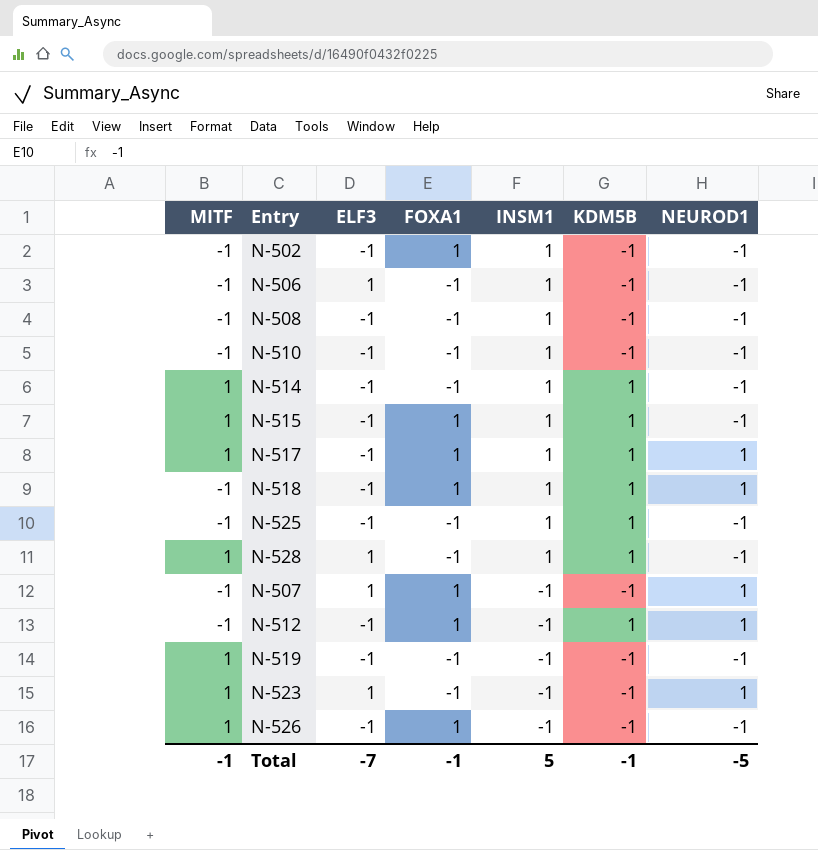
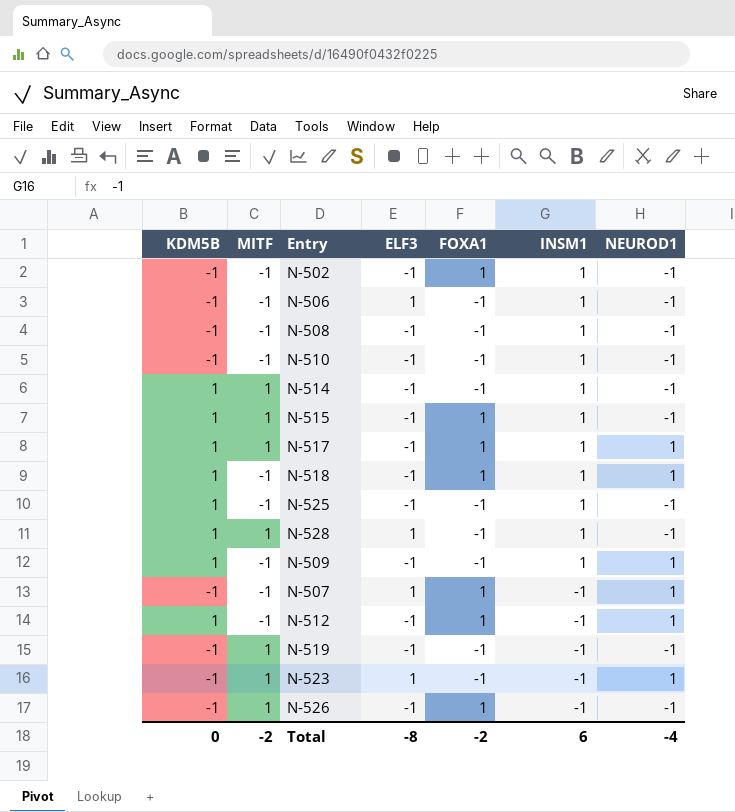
column KDM5B | position: 6 -> 1
row N-509: none -> 1 | -1 | -1 | -1 | 1 | 1
Total | KDM5B: -1 -> 0
Total | MITF: -1 -> -2
Total | ELF3: -7 -> -8
Total | FOXA1: -1 -> -2
Total | INSM1: 5 -> 6
Total | NEUROD1: -5 -> -4

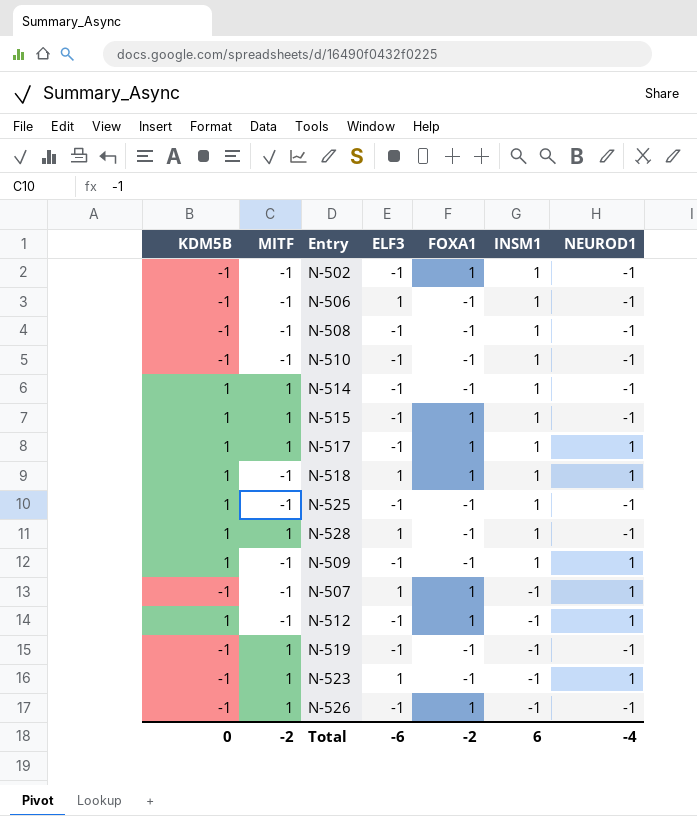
N-518 | ELF3: -1 -> 1
Total | ELF3: -8 -> -6

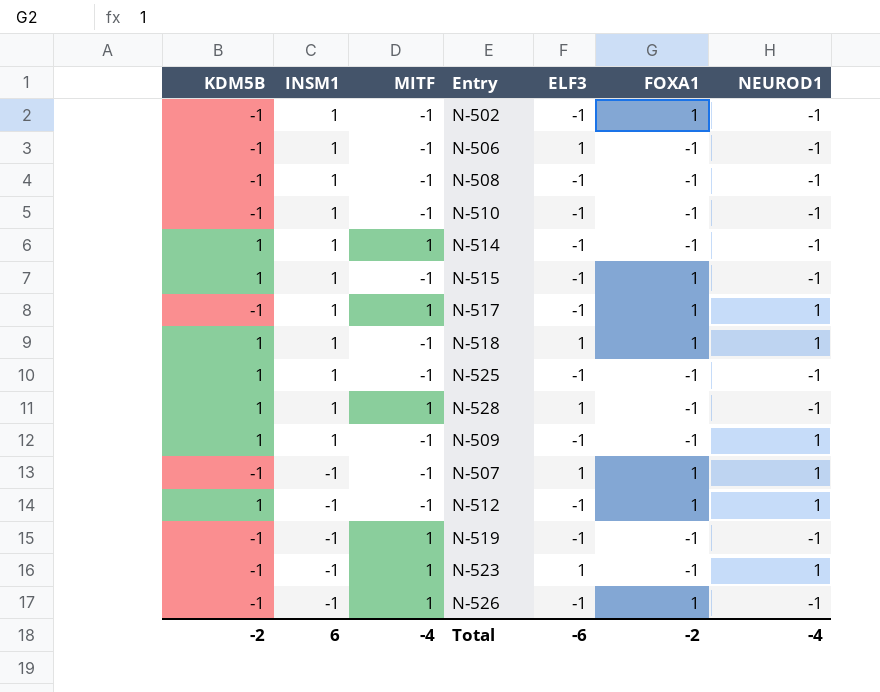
column INSM1 | position: 6 -> 2
N-515 | MITF: 1 -> -1
N-517 | KDM5B: 1 -> -1
Total | KDM5B: 0 -> -2
Total | MITF: -2 -> -4

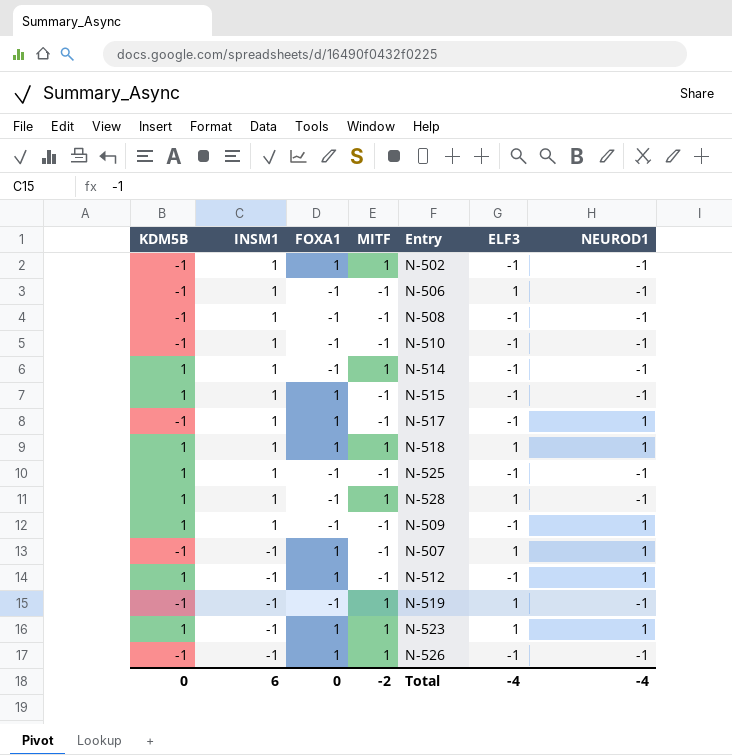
column FOXA1 | position: 6 -> 3
N-502 | MITF: -1 -> 1
N-517 | MITF: 1 -> -1
N-518 | MITF: -1 -> 1
N-519 | ELF3: -1 -> 1
N-523 | KDM5B: -1 -> 1
N-523 | FOXA1: -1 -> 1
Total | KDM5B: -2 -> 0
Total | FOXA1: -2 -> 0
Total | MITF: -4 -> -2
Total | ELF3: -6 -> -4

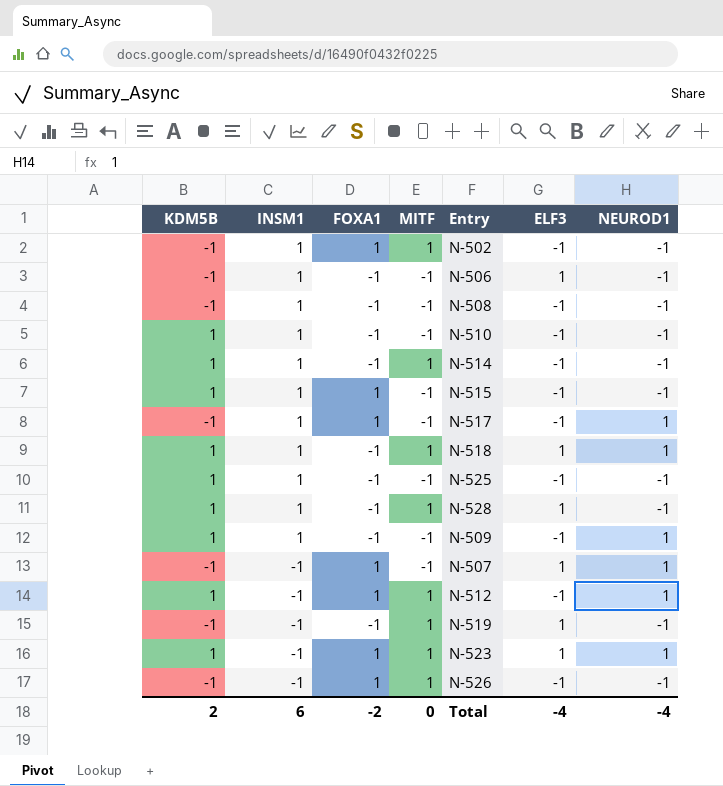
N-510 | KDM5B: -1 -> 1
N-518 | FOXA1: 1 -> -1
N-512 | MITF: -1 -> 1
Total | KDM5B: 0 -> 2
Total | FOXA1: 0 -> -2
Total | MITF: -2 -> 0

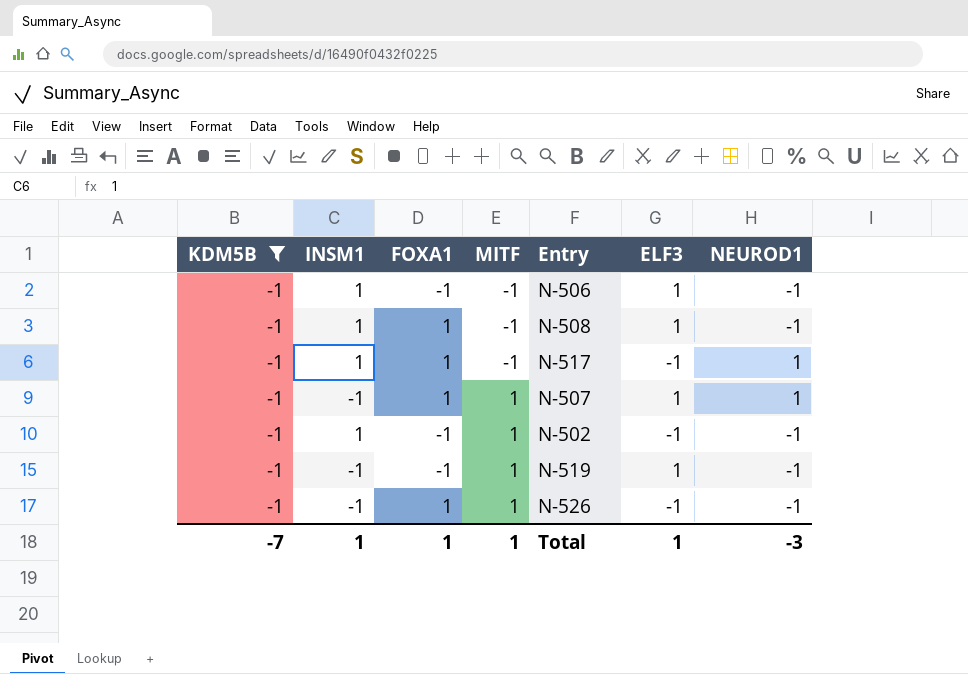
filter: none -> KDM5B = -1
row order: INSM1 descending -> MITF ascending
N-508 | FOXA1: -1 -> 1
N-508 | ELF3: -1 -> 1
N-507 | MITF: -1 -> 1
N-502 | FOXA1: 1 -> -1
Total | KDM5B: 2 -> -7
Total | INSM1: 6 -> 1
Total | FOXA1: -2 -> 1
Total | MITF: 0 -> 1
Total | ELF3: -4 -> 1
Total | NEUROD1: -4 -> -3

